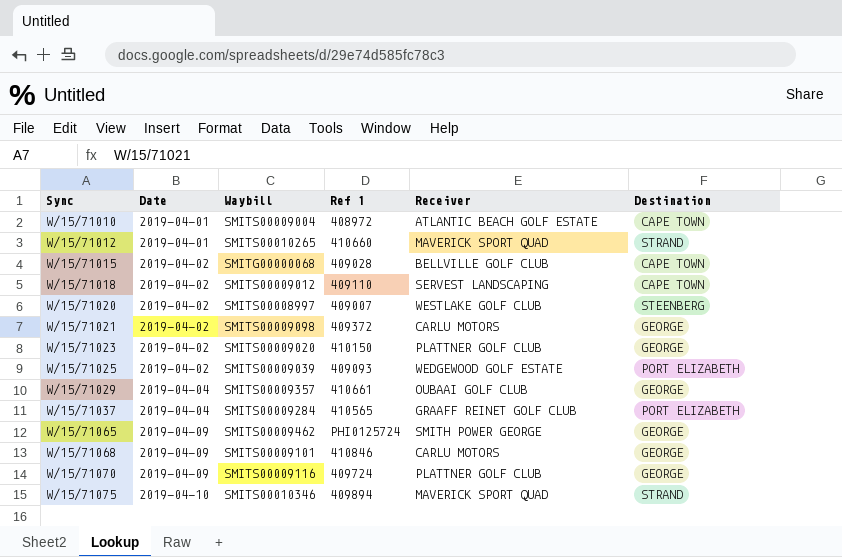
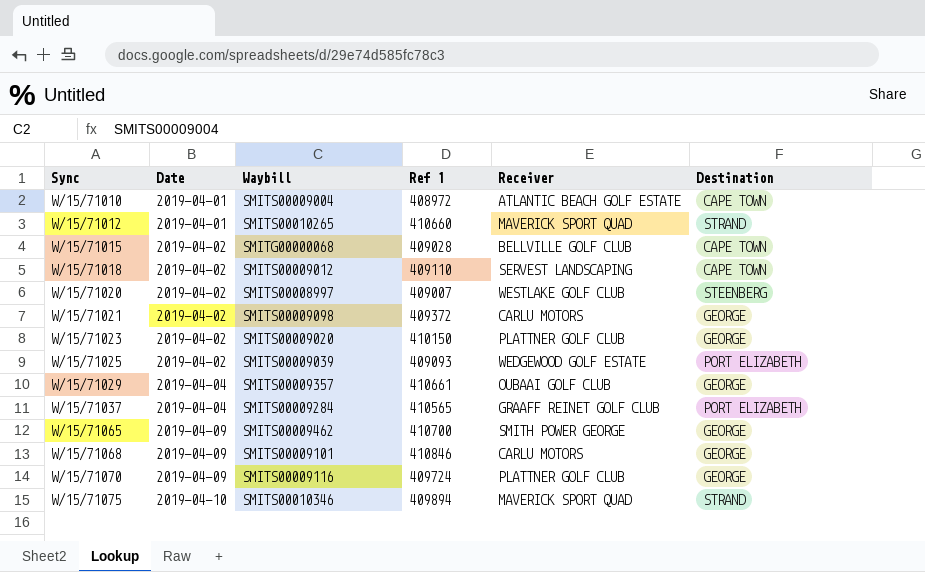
W/15/71065 | Ref 1: PHI0125724 -> 410700

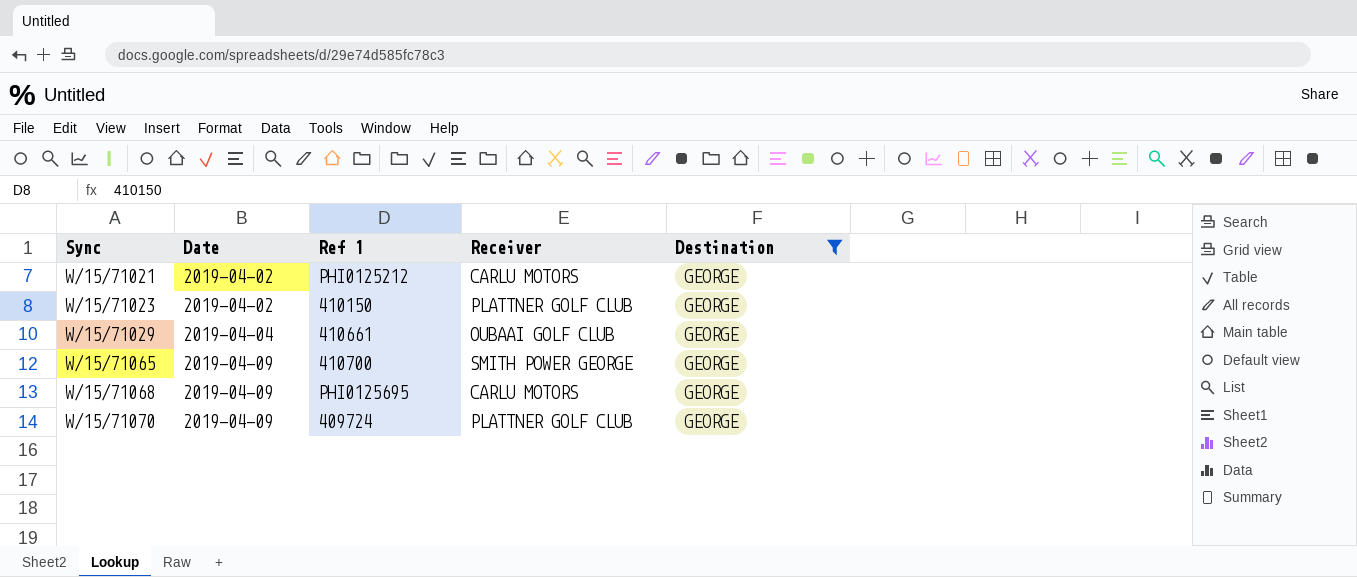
filter: none -> Destination = GEORGE
column Waybill | position: 3 -> none
W/15/71021 | Ref 1: 409372 -> PHI0125212
W/15/71068 | Ref 1: 410846 -> PHI0125695

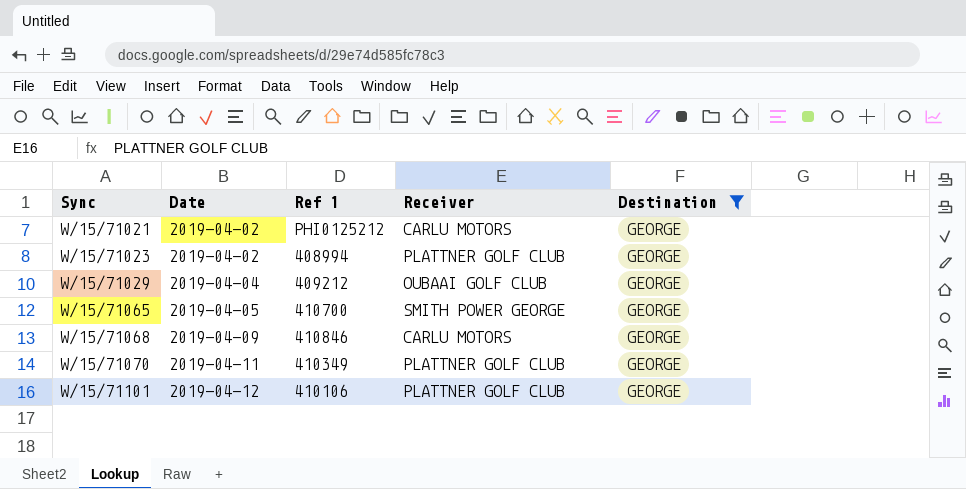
W/15/71023 | Ref 1: 410150 -> 408994
W/15/71029 | Ref 1: 410661 -> 409212
W/15/71065 | Date: 2019-04-09 -> 2019-04-05
W/15/71068 | Ref 1: PHI0125695 -> 410846
W/15/71070 | Date: 2019-04-09 -> 2019-04-11
W/15/71070 | Ref 1: 409724 -> 410349
row W/15/71101: none -> 2019-04-12 | 410106 | PLATTNER GOLF CLUB | GEORGE

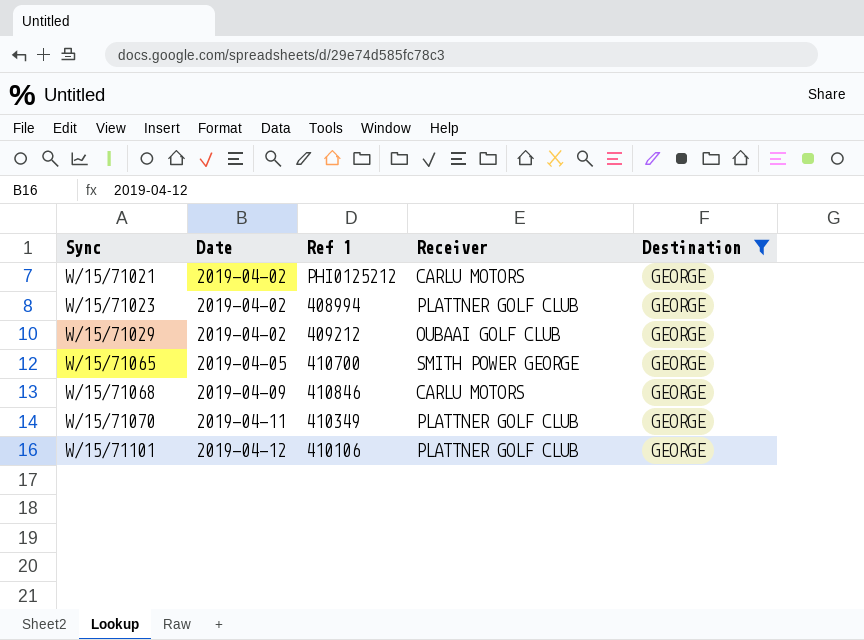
W/15/71029 | Date: 2019-04-04 -> 2019-04-02

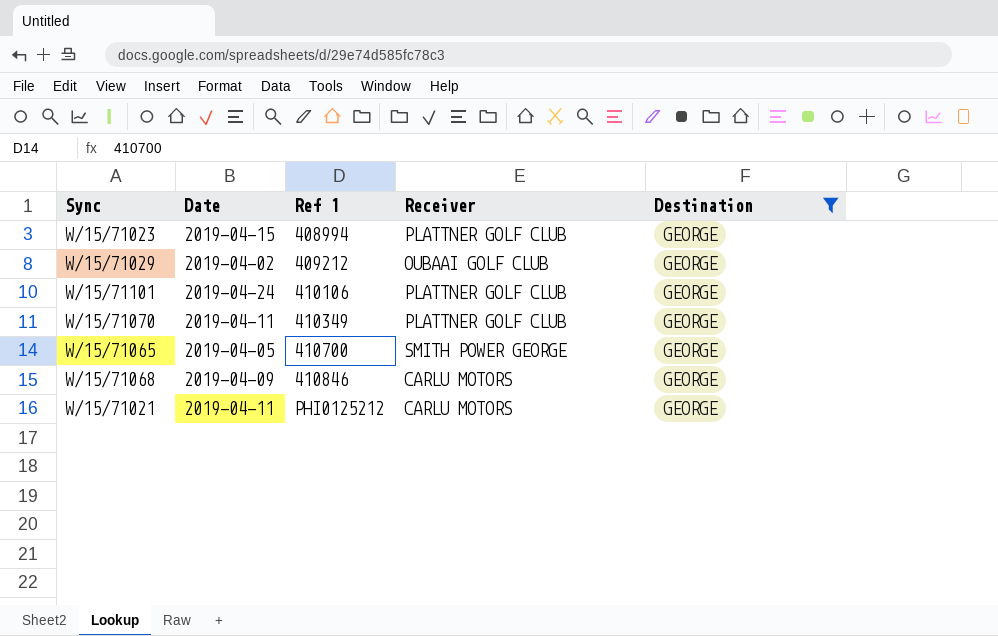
row order: Sync ascending -> Ref 1 ascending
W/15/71023 | Date: 2019-04-02 -> 2019-04-15
W/15/71101 | Date: 2019-04-12 -> 2019-04-24
W/15/71021 | Date: 2019-04-02 -> 2019-04-11

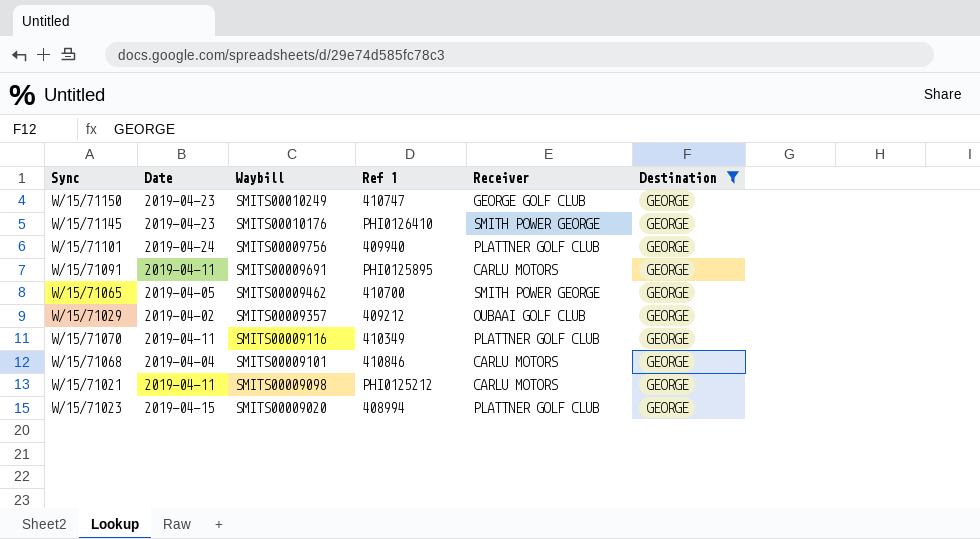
row order: Ref 1 ascending -> Waybill descending
column Waybill | position: none -> 3
row W/15/71150: none -> 2019-04-23 | SMITS00010249 | 410747 | GEORGE GOLF CLUB | GEORGE
row W/15/71145: none -> 2019-04-23 | SMITS00010176 | PHI0126410 | SMITH POWER GEORGE | GEORGE
W/15/71101 | Ref 1: 410106 -> 409940
row W/15/71091: none -> 2019-04-11 | SMITS00009691 | PHI0125895 | CARLU MOTORS | GEORGE
W/15/71068 | Date: 2019-04-09 -> 2019-04-04

